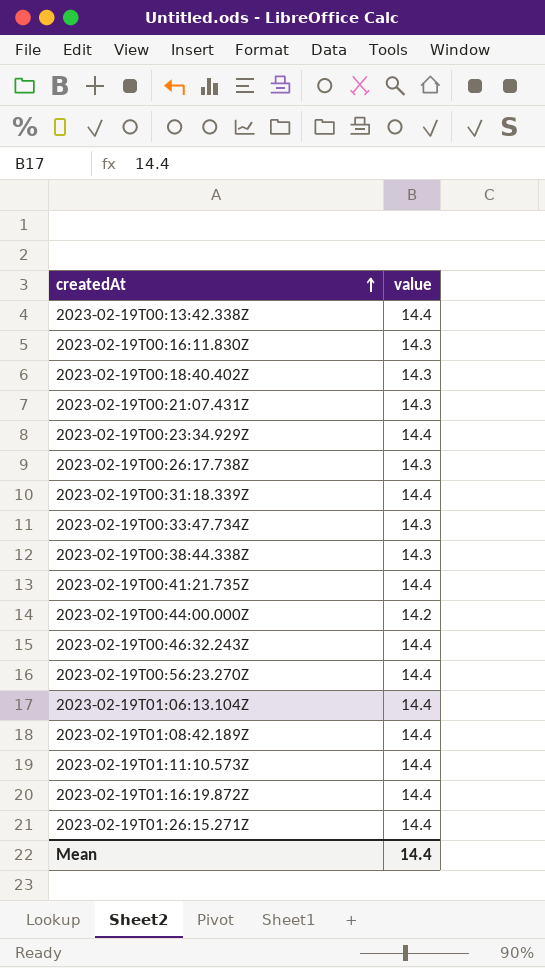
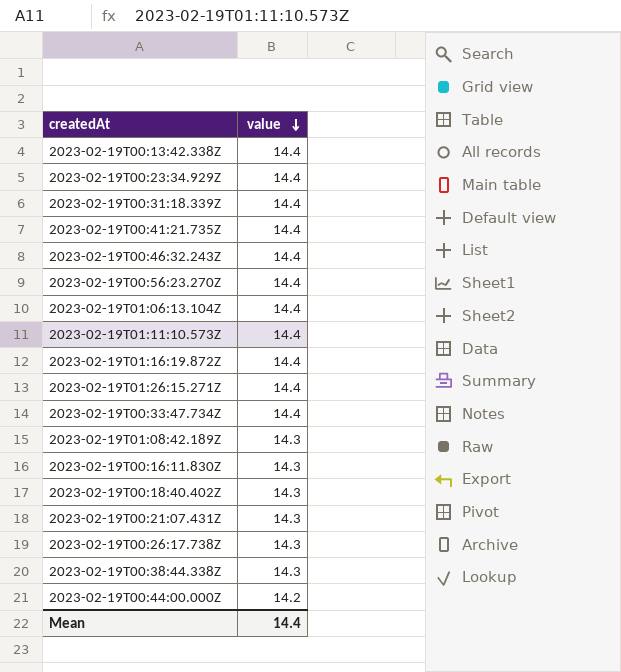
row order: createdAt ascending -> value descending
2023-02-19T00:33:47.734Z | value: 14.3 -> 14.4
2023-02-19T01:08:42.189Z | value: 14.4 -> 14.3

